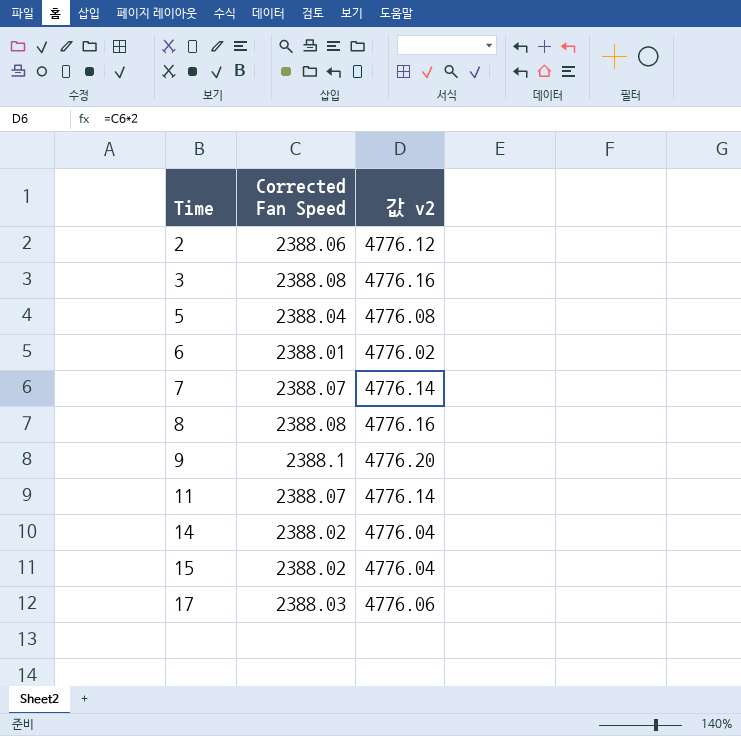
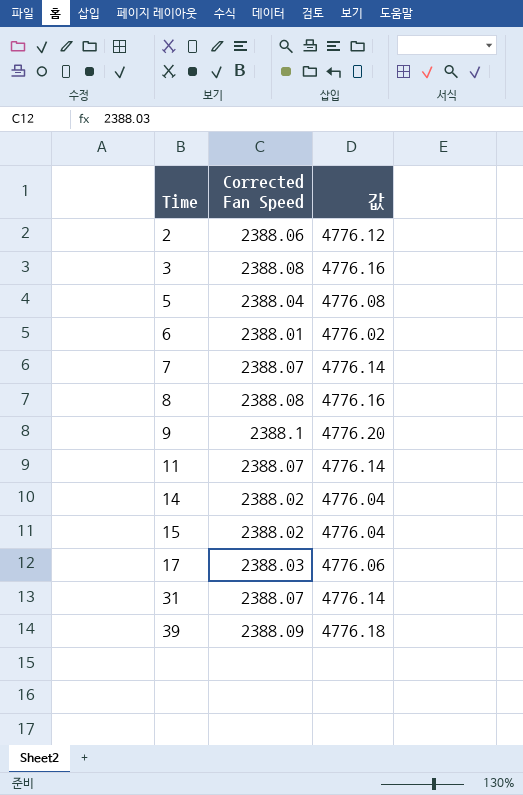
column name: 값 v2 -> 값
row 31: none -> 2388.07 | 4776.14
row 39: none -> 2388.09 | 4776.18

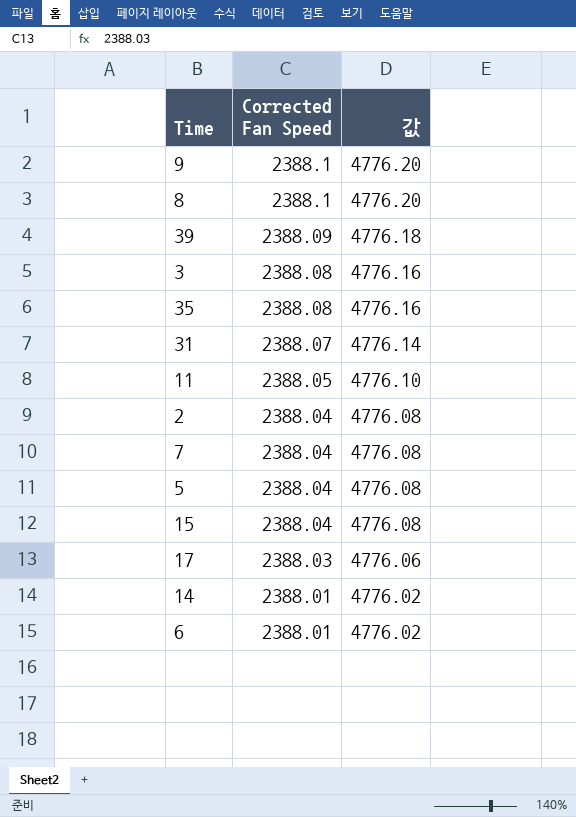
row order: Time ascending -> Corrected Fan Speed descending
8 | Corrected Fan Speed: 2388.08 -> 2388.1
8 | 값: 4776.16 -> 4776.20
row 35: none -> 2388.08 | 4776.16
11 | Corrected Fan Speed: 2388.07 -> 2388.05
11 | 값: 4776.14 -> 4776.10
2 | Corrected Fan Speed: 2388.06 -> 2388.04
2 | 값: 4776.12 -> 4776.08
7 | Corrected Fan Speed: 2388.07 -> 2388.04
7 | 값: 4776.14 -> 4776.08
15 | Corrected Fan Speed: 2388.02 -> 2388.04
15 | 값: 4776.04 -> 4776.08
14 | Corrected Fan Speed: 2388.02 -> 2388.01
14 | 값: 4776.04 -> 4776.02

